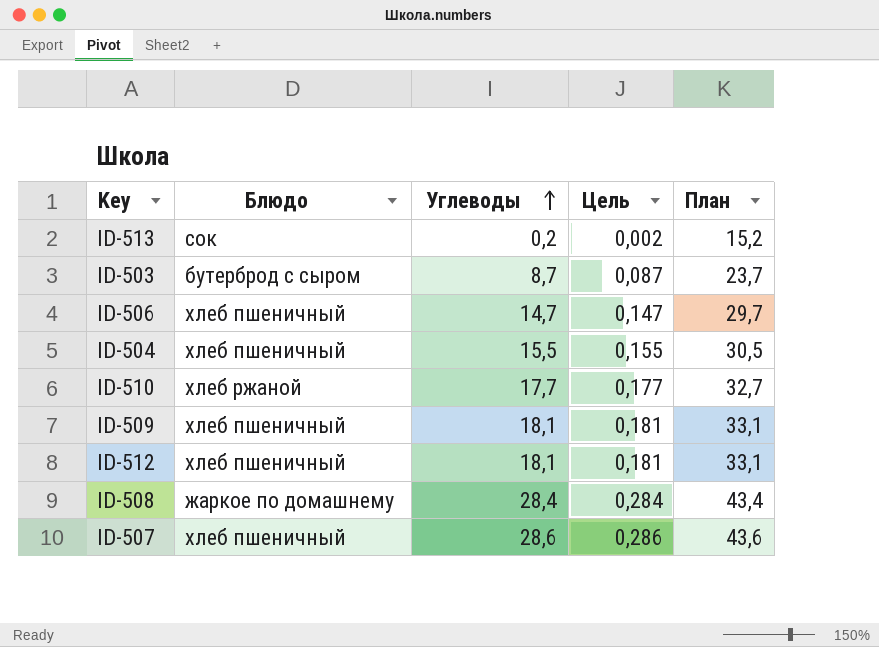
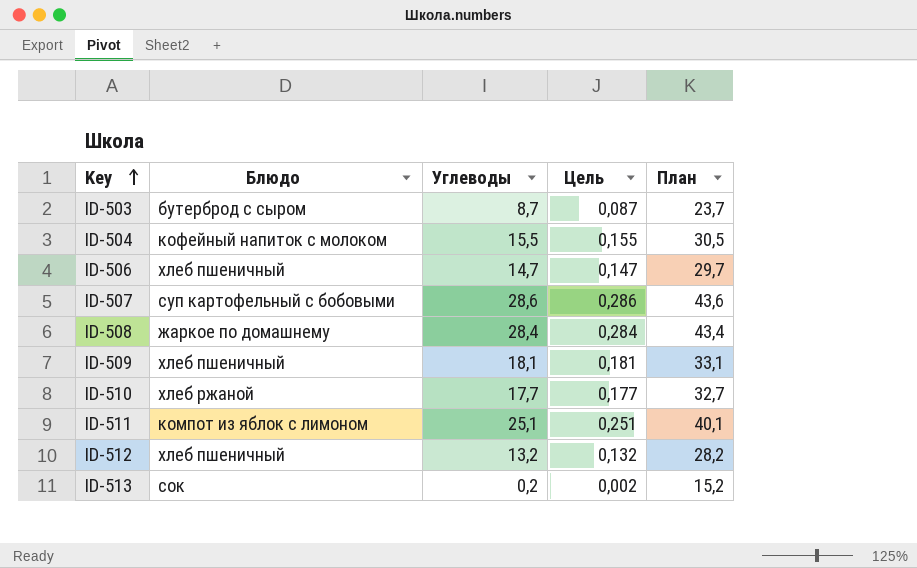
row order: Углеводы ascending -> Key ascending
ID-504 | Блюдо: хлеб пшеничный -> кофейный напиток с молоком
ID-507 | Блюдо: хлеб пшеничный -> суп картофельный с бобовыми
row ID-511: none -> компот из яблок с лимоном | 25,1 | 0,251 | 40,1
ID-512 | Углеводы: 18,1 -> 13,2
ID-512 | Цель: 0,181 -> 0,132
ID-512 | План: 33,1 -> 28,2

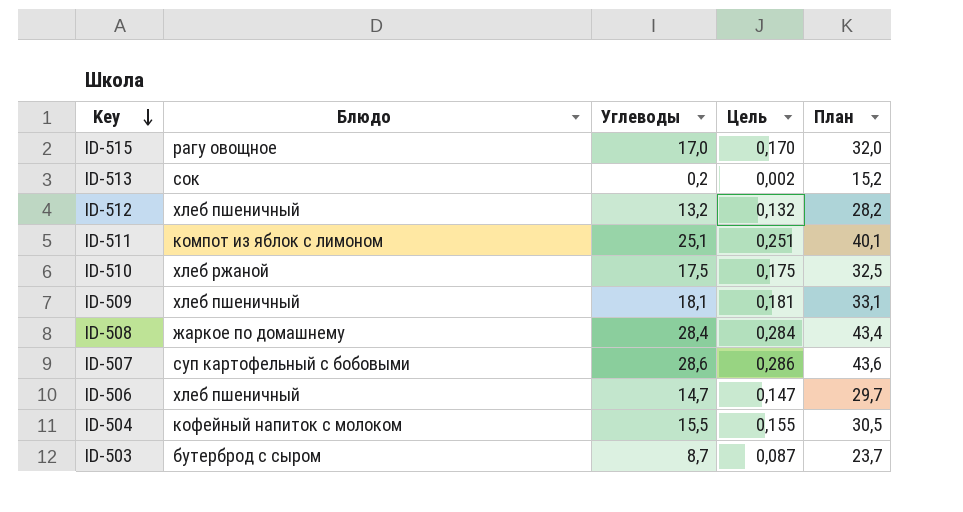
row order: Key ascending -> Key descending
row ID-515: none -> рагу овощное | 17,0 | 0,170 | 32,0
ID-510 | Углеводы: 17,7 -> 17,5
ID-510 | Цель: 0,177 -> 0,175
ID-510 | План: 32,7 -> 32,5

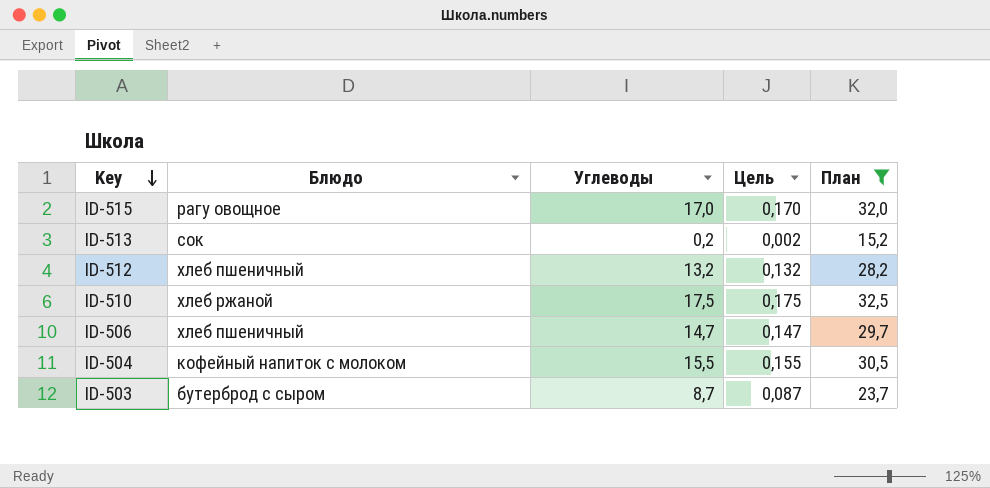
filter: none -> План <= 32,5

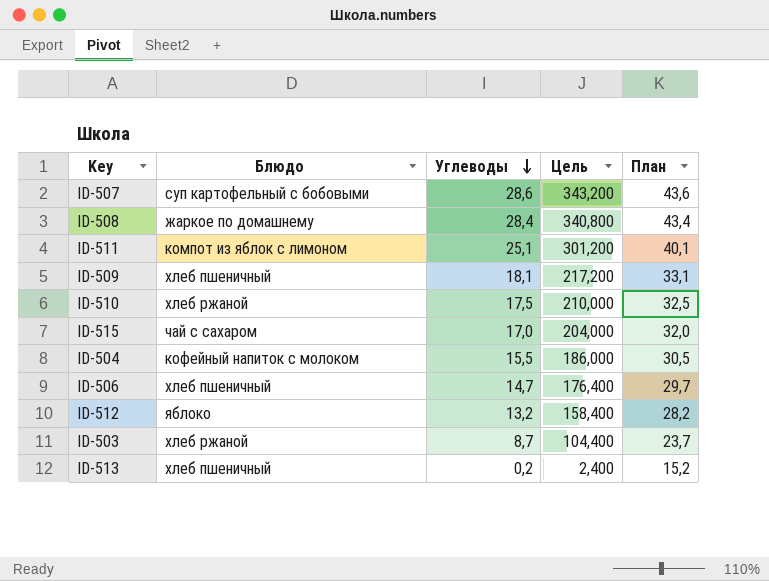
filter: План <= 32,5 -> none
row order: Key descending -> Углеводы descending
column Цель | formula: [Углеводы] * 0,01 -> [Углеводы] * 12
ID-515 | Блюдо: рагу овощное -> чай с сахаром
ID-512 | Блюдо: хлеб пшеничный -> яблоко
ID-503 | Блюдо: бутерброд с сыром -> хлеб ржаной
ID-513 | Блюдо: сок -> хлеб пшеничный

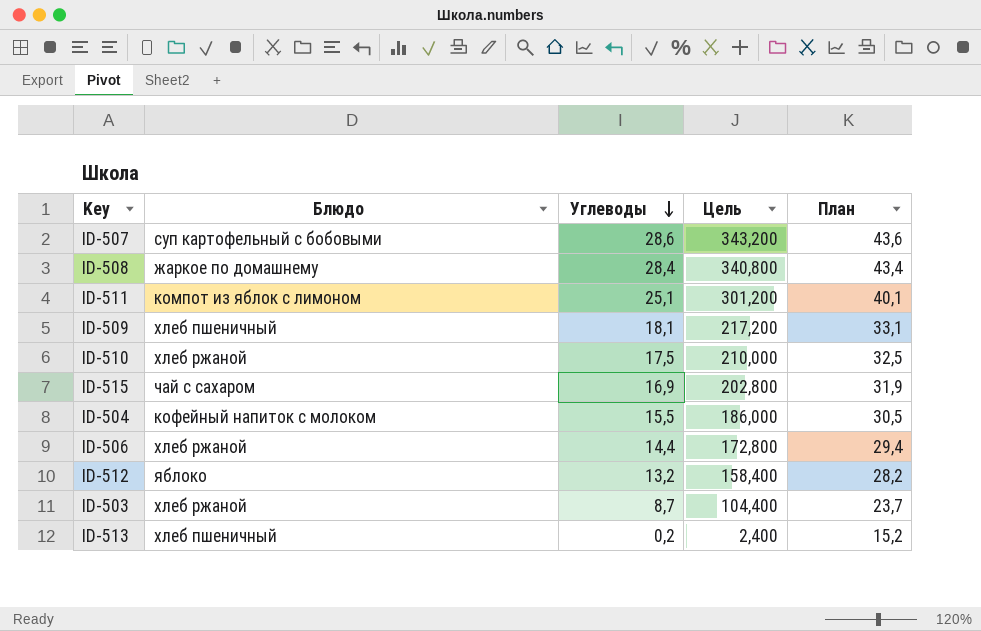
ID-515 | Углеводы: 17,0 -> 16,9
ID-515 | Цель: 204,000 -> 202,800
ID-515 | План: 32,0 -> 31,9
ID-506 | Блюдо: хлеб пшеничный -> хлеб ржаной
ID-506 | Углеводы: 14,7 -> 14,4
ID-506 | Цель: 176,400 -> 172,800
ID-506 | План: 29,7 -> 29,4

